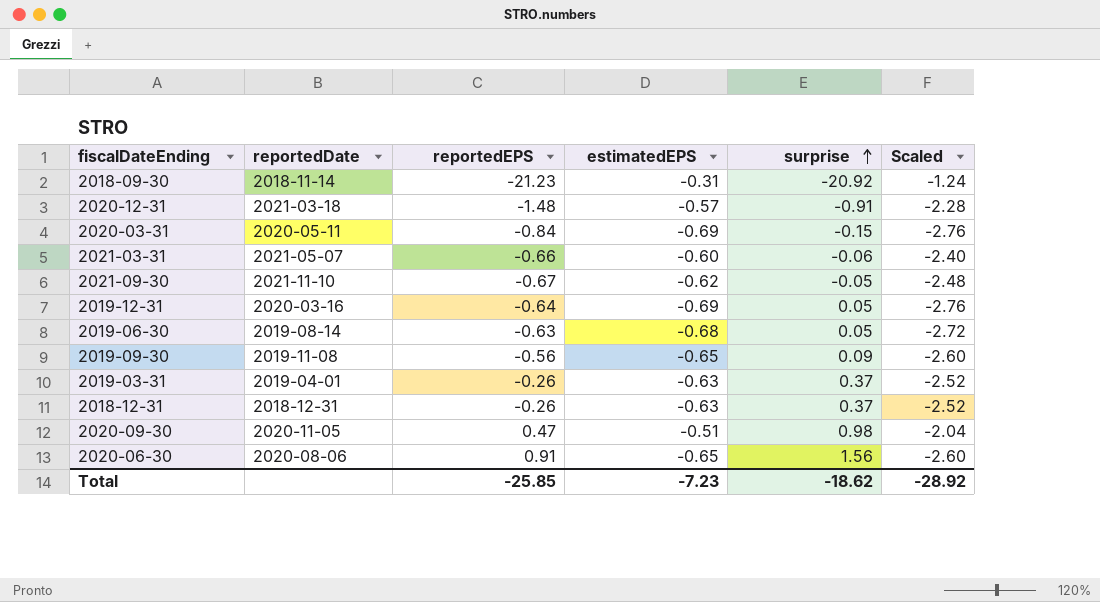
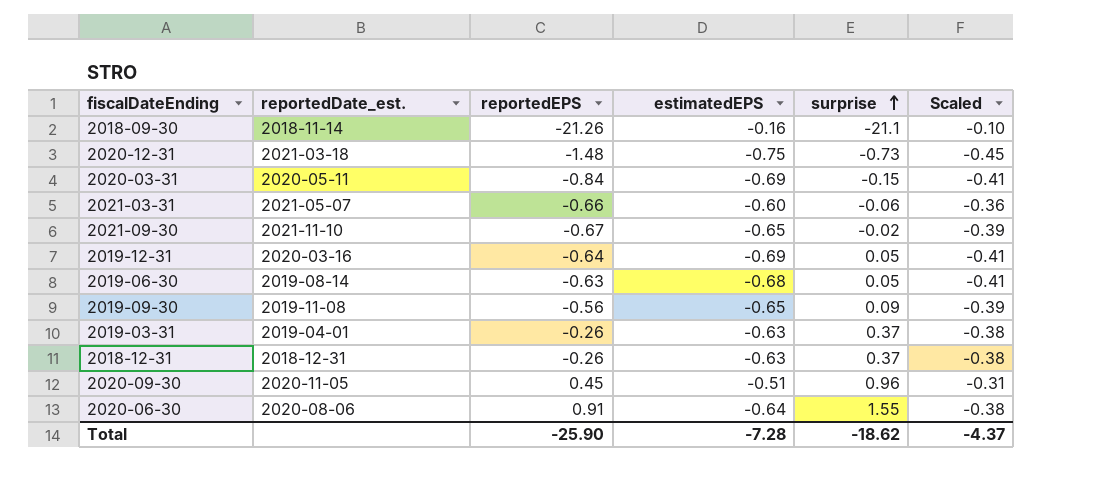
column name: reportedDate -> reportedDate_est.
column Scaled | formula: [estimatedEPS] * 4 -> [estimatedEPS] * 0.6
2018-09-30 | reportedEPS: -21.23 -> -21.26
2018-09-30 | estimatedEPS: -0.31 -> -0.16
2018-09-30 | surprise: -20.92 -> -21.1
2020-12-31 | estimatedEPS: -0.57 -> -0.75
2020-12-31 | surprise: -0.91 -> -0.73
2021-09-30 | estimatedEPS: -0.62 -> -0.65
2021-09-30 | surprise: -0.05 -> -0.02
2020-09-30 | reportedEPS: 0.47 -> 0.45
2020-09-30 | surprise: 0.98 -> 0.96
2020-06-30 | estimatedEPS: -0.65 -> -0.64
2020-06-30 | surprise: 1.56 -> 1.55
Total | reportedEPS: -25.85 -> -25.90
Total | estimatedEPS: -7.23 -> -7.28
Total | Scaled: -28.92 -> -4.37

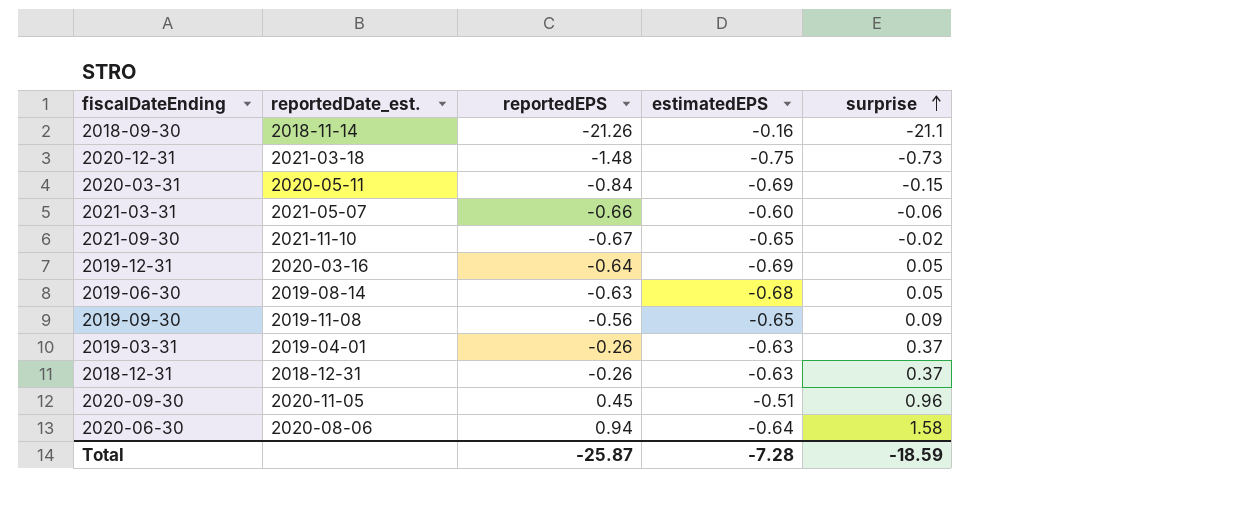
column Scaled | formula: [estimatedEPS] * 0.6 -> none
2020-06-30 | reportedEPS: 0.91 -> 0.94
2020-06-30 | surprise: 1.55 -> 1.58
Total | reportedEPS: -25.90 -> -25.87
Total | surprise: -18.62 -> -18.59

